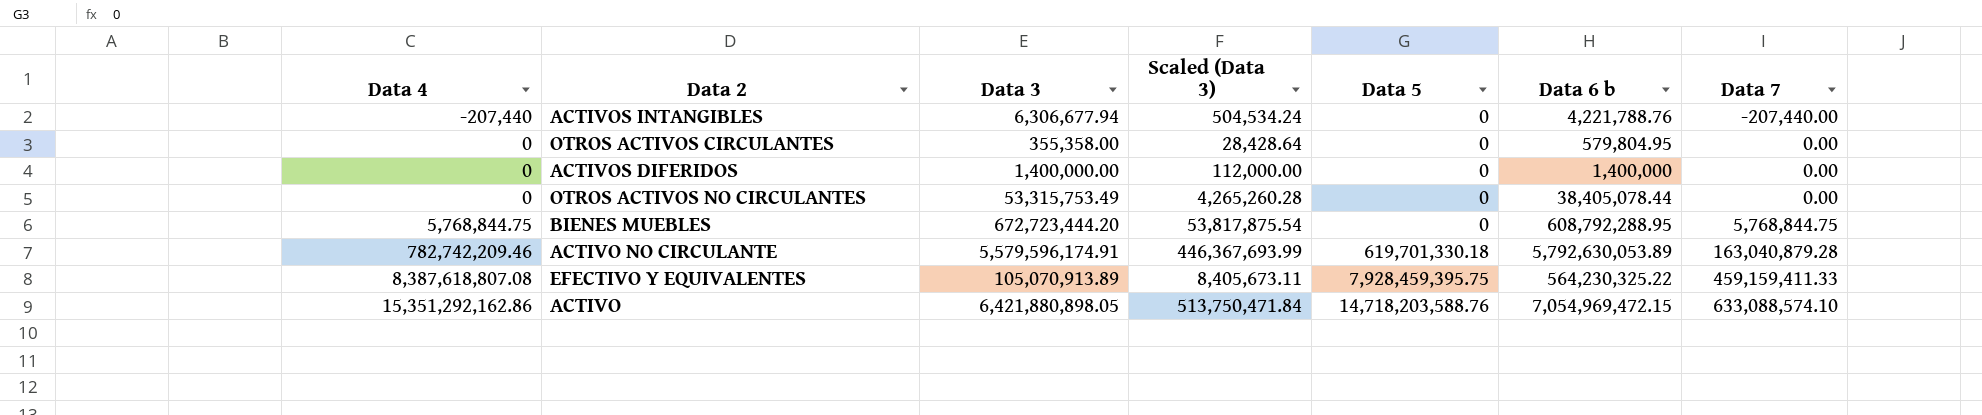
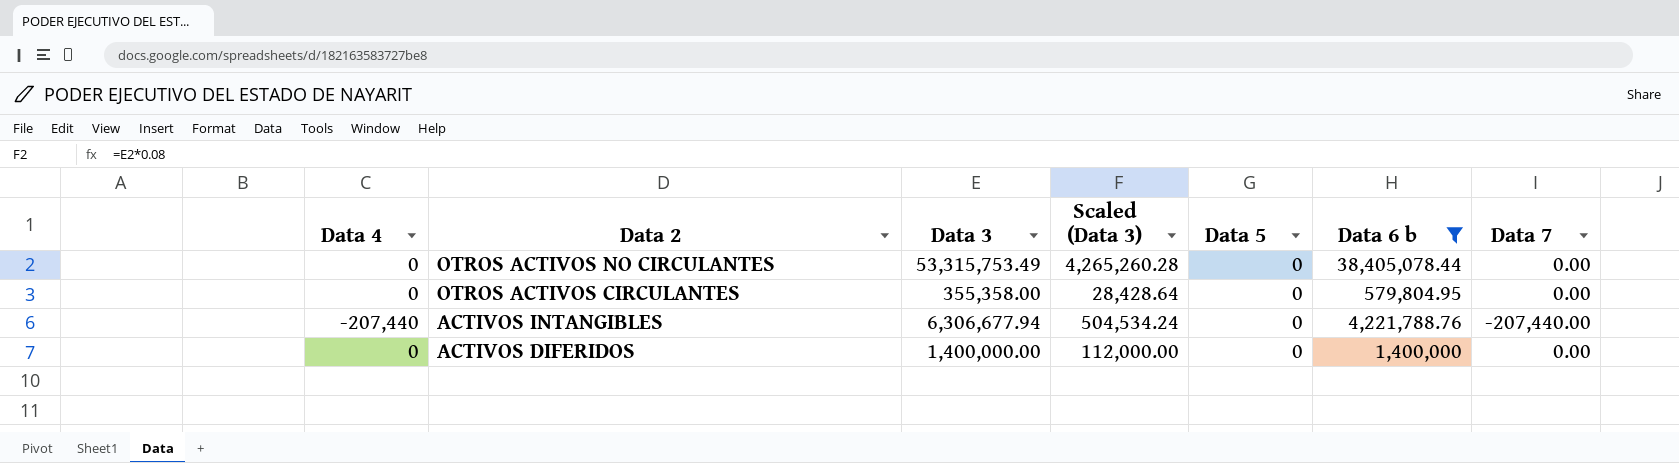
filter: none -> Data 6 b <= 38,405,078.44
row order: Data 4 ascending -> Data 2 descending

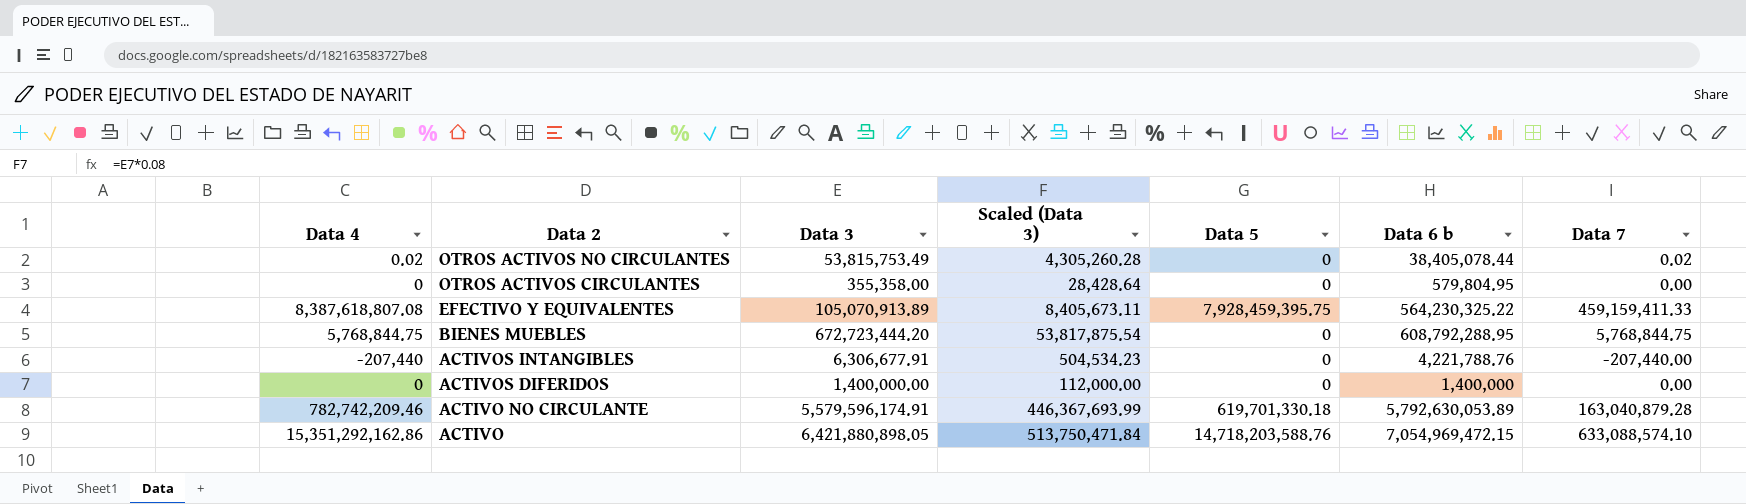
filter: Data 6 b <= 38,405,078.44 -> none
OTROS ACTIVOS NO CIRCULANTES | Data 4: 0 -> 0.02
OTROS ACTIVOS NO CIRCULANTES | Data 3: 53,315,753.49 -> 53,815,753.49
OTROS ACTIVOS NO CIRCULANTES | Scaled (Data 3): 4,265,260.28 -> 4,305,260.28
OTROS ACTIVOS NO CIRCULANTES | Data 7: 0.00 -> 0.02
ACTIVOS INTANGIBLES | Data 3: 6,306,677.94 -> 6,306,677.91
ACTIVOS INTANGIBLES | Scaled (Data 3): 504,534.24 -> 504,534.23

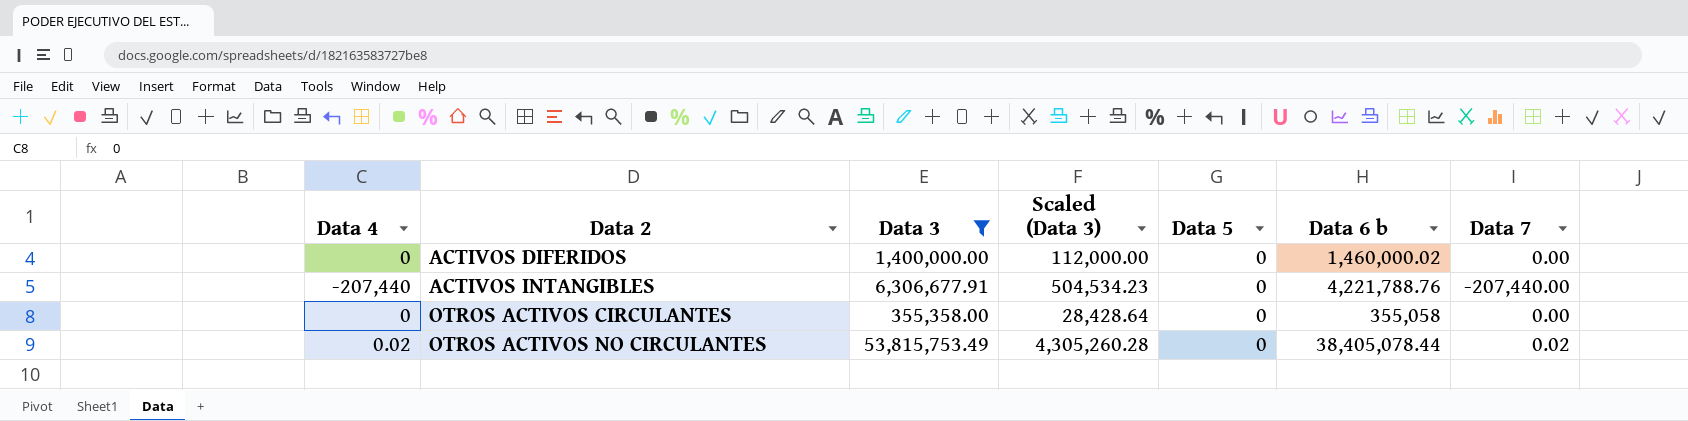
filter: none -> Data 3 <= 53,815,753.49
row order: Data 2 descending -> Data 2 ascending
ACTIVOS DIFERIDOS | Data 6 b: 1,400,000 -> 1,460,000.02
OTROS ACTIVOS CIRCULANTES | Data 6 b: 579,804.95 -> 355,058

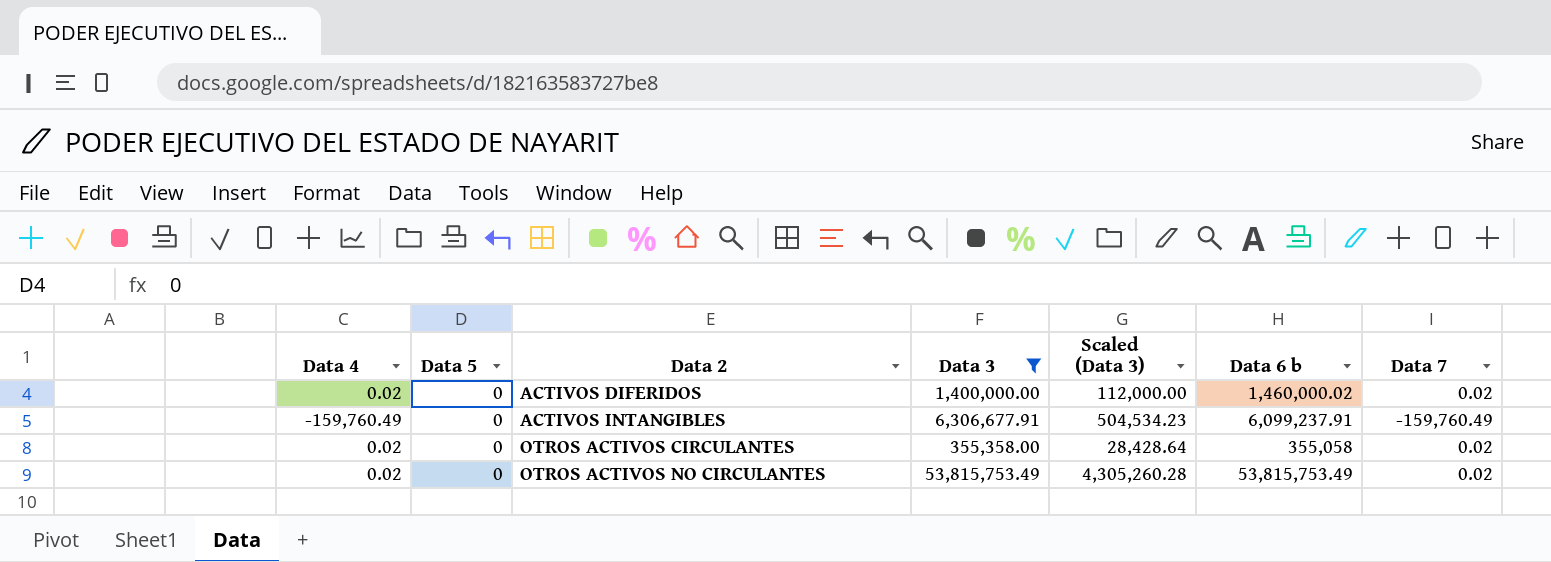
column Data 5 | position: 5 -> 2
ACTIVOS DIFERIDOS | Data 4: 0 -> 0.02
ACTIVOS DIFERIDOS | Data 7: 0.00 -> 0.02
ACTIVOS INTANGIBLES | Data 4: -207,440 -> -159,760.49
ACTIVOS INTANGIBLES | Data 6 b: 4,221,788.76 -> 6,099,237.91
ACTIVOS INTANGIBLES | Data 7: -207,440.00 -> -159,760.49
OTROS ACTIVOS CIRCULANTES | Data 4: 0 -> 0.02
OTROS ACTIVOS CIRCULANTES | Data 7: 0.00 -> 0.02
OTROS ACTIVOS NO CIRCULANTES | Data 6 b: 38,405,078.44 -> 53,815,753.49

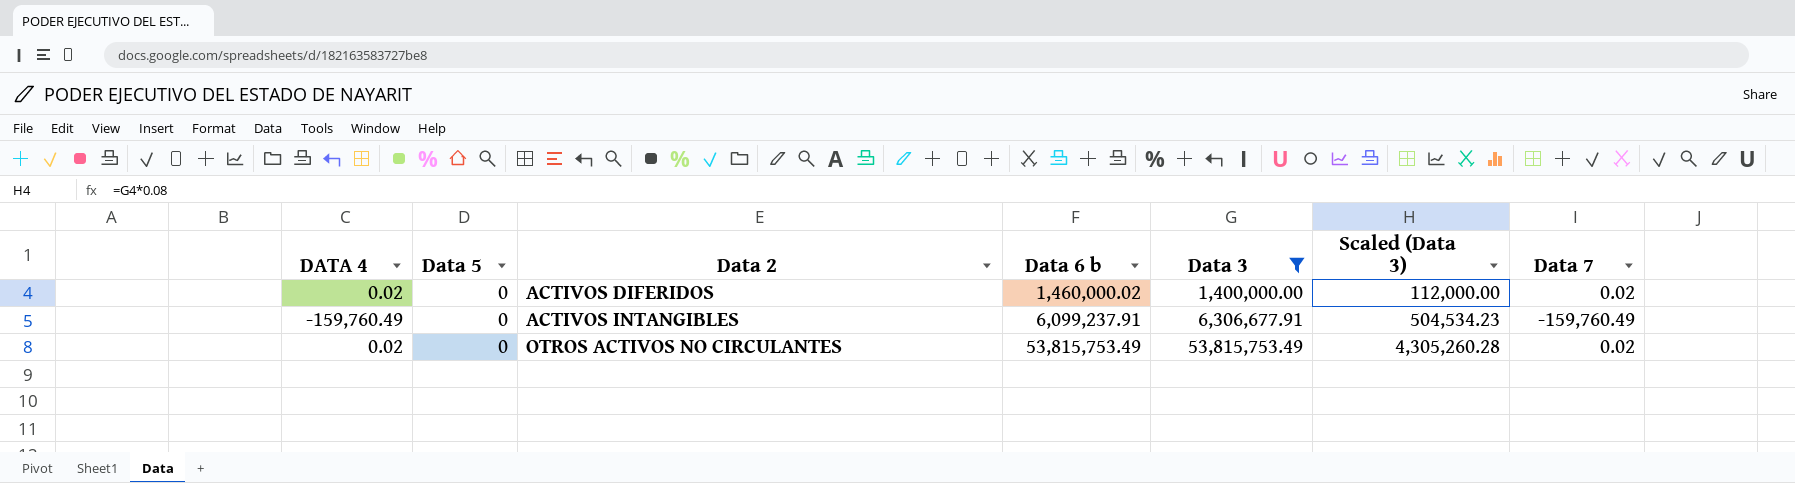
column name: Data 4 -> DATA 4
column Data 6 b | position: 6 -> 4
row OTROS ACTIVOS CIRCULANTES: 0.02 | 0 | 355,358.00 | 28,428.64 | 355,058 | 0.02 -> none

